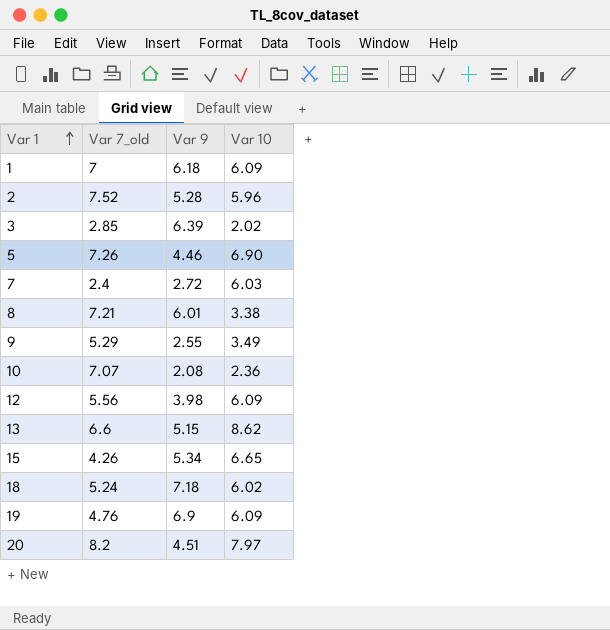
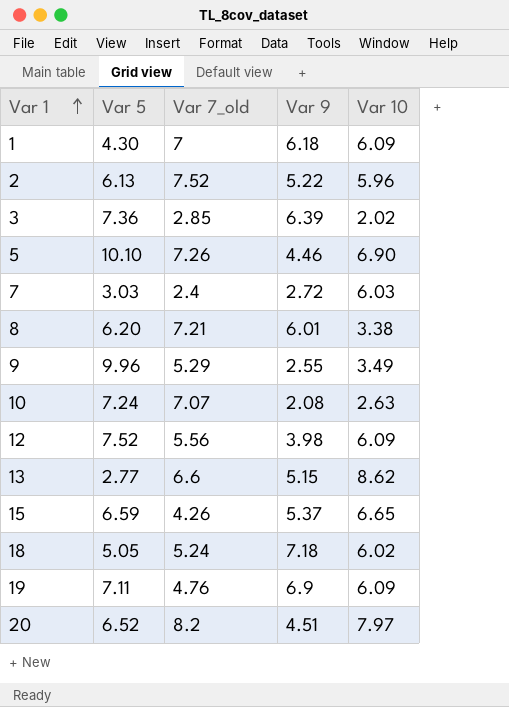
column Var 5 | position: none -> 2
2 | Var 9: 5.28 -> 5.22
10 | Var 10: 2.36 -> 2.63
15 | Var 9: 5.34 -> 5.37

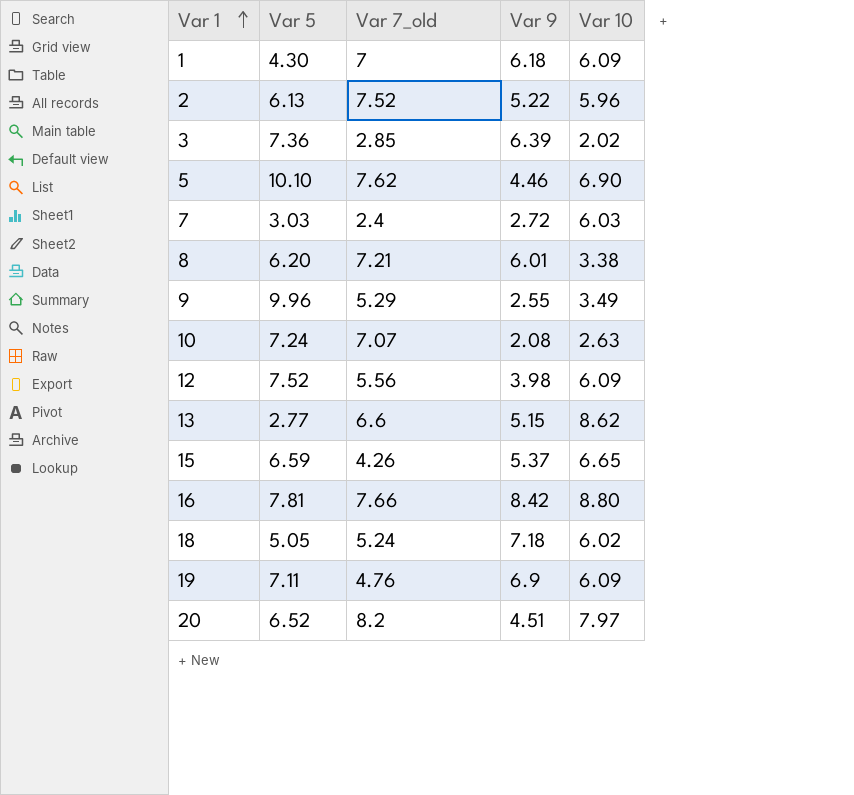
5 | Var 7_old: 7.26 -> 7.62
row 16: none -> 7.81 | 7.66 | 8.42 | 8.80

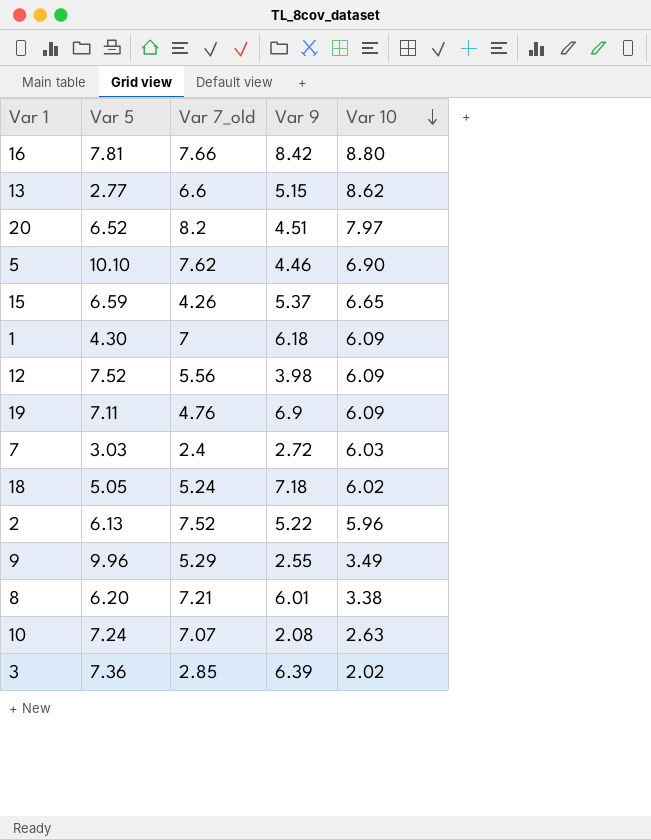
row order: Var 1 ascending -> Var 10 descending

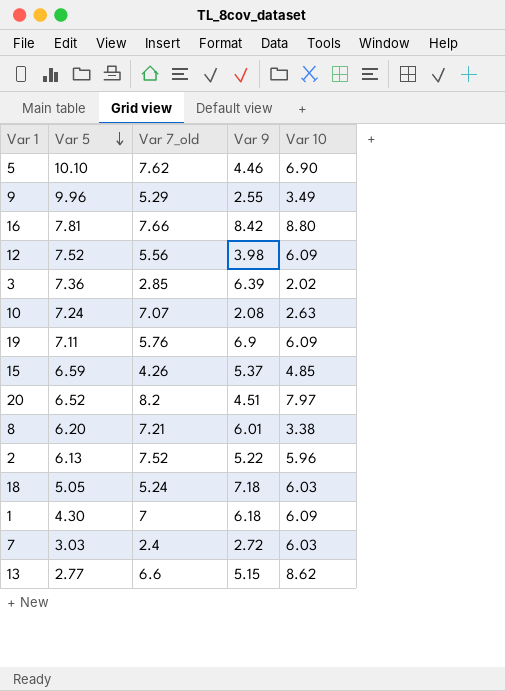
row order: Var 10 descending -> Var 5 descending
19 | Var 7_old: 4.76 -> 5.76
15 | Var 10: 6.65 -> 4.85
18 | Var 10: 6.02 -> 6.03

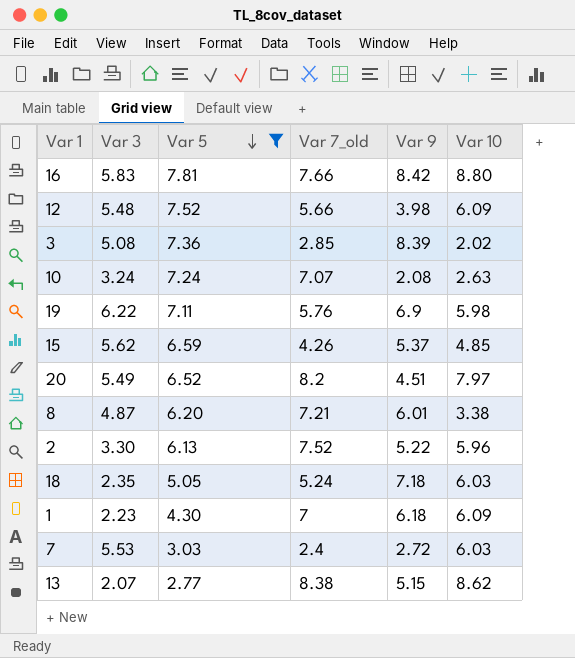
filter: none -> Var 5 <= 7.81
column Var 3 | position: none -> 2
12 | Var 7_old: 5.56 -> 5.66
3 | Var 9: 6.39 -> 8.39
19 | Var 10: 6.09 -> 5.98
13 | Var 7_old: 6.6 -> 8.38

